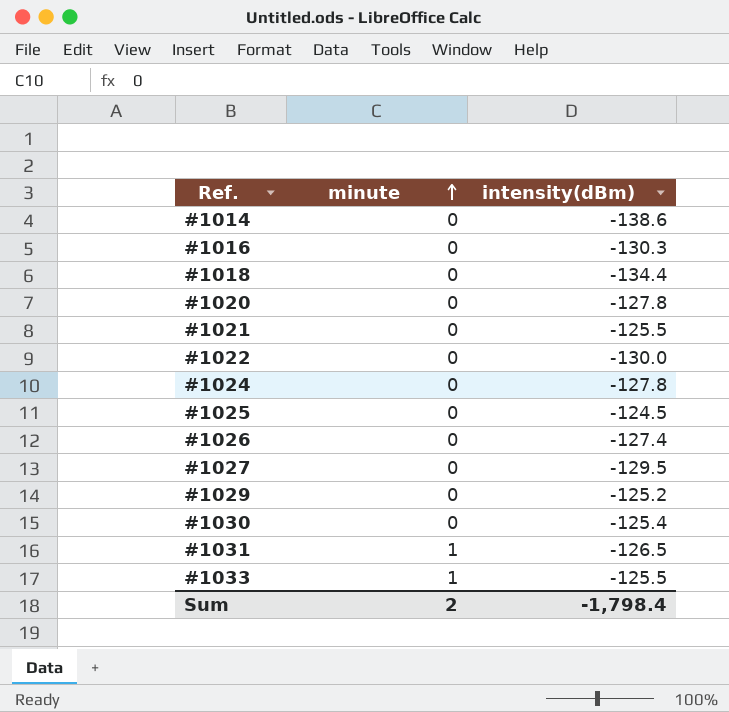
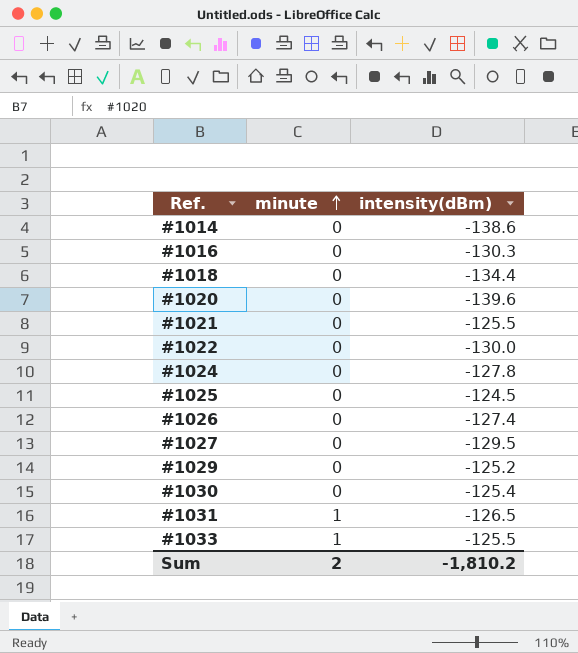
#1020 | intensity(dBm): -127.8 -> -139.6
Sum | intensity(dBm): -1,798.4 -> -1,810.2

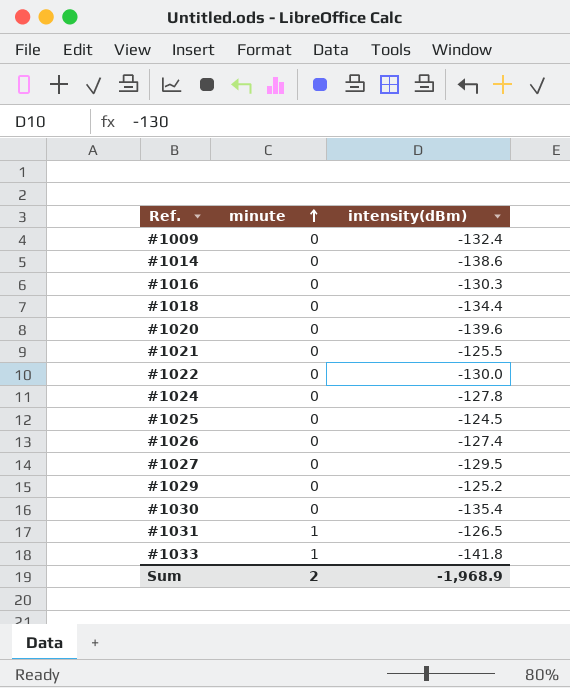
row #1009: none -> 0 | -132.4
#1030 | intensity(dBm): -125.4 -> -135.4
#1033 | intensity(dBm): -125.5 -> -141.8
Sum | intensity(dBm): -1,810.2 -> -1,968.9

